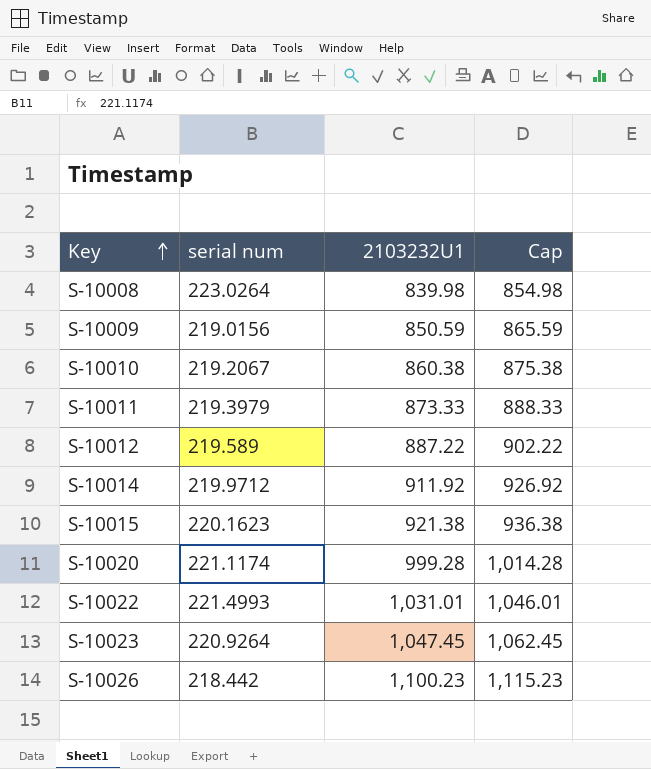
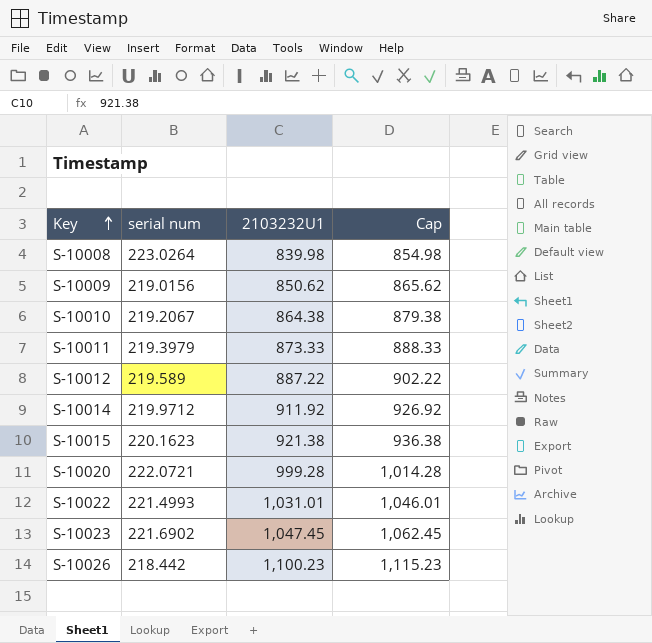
S-10009 | 2103232U1: 850.59 -> 850.62
S-10009 | Cap: 865.59 -> 865.62
S-10010 | 2103232U1: 860.38 -> 864.38
S-10010 | Cap: 875.38 -> 879.38
S-10020 | serial num: 221.1174 -> 222.0721
S-10023 | serial num: 220.9264 -> 221.6902

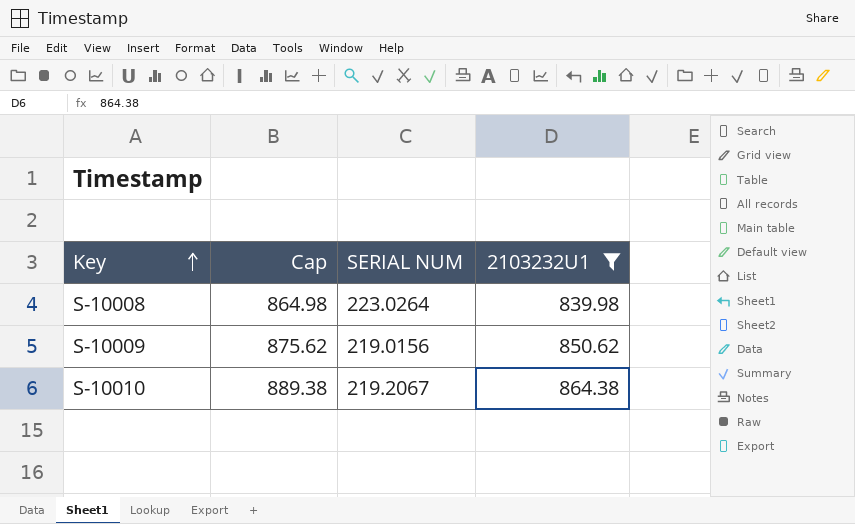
filter: none -> 2103232U1 <= 864.38
column Cap | formula: [2103232U1] + 15 -> [2103232U1] + 25
column Cap | position: 4 -> 2
column name: serial num -> SERIAL NUM

